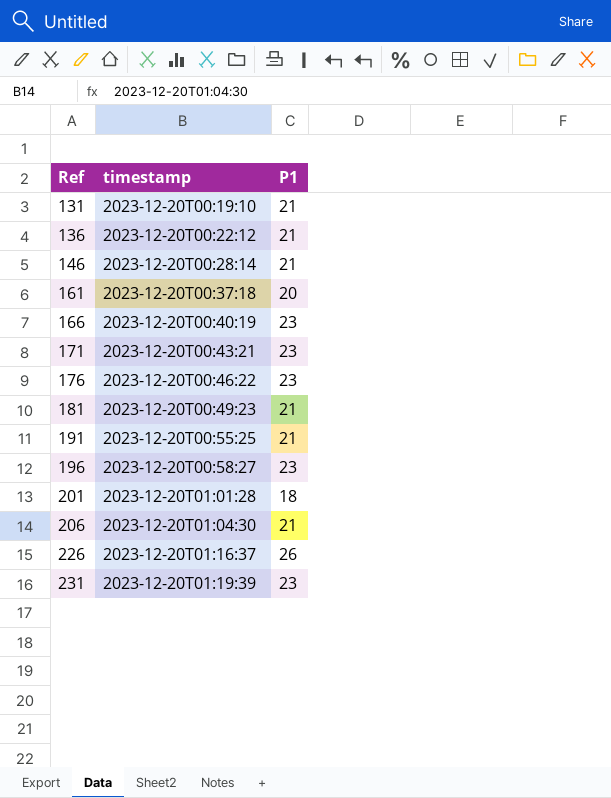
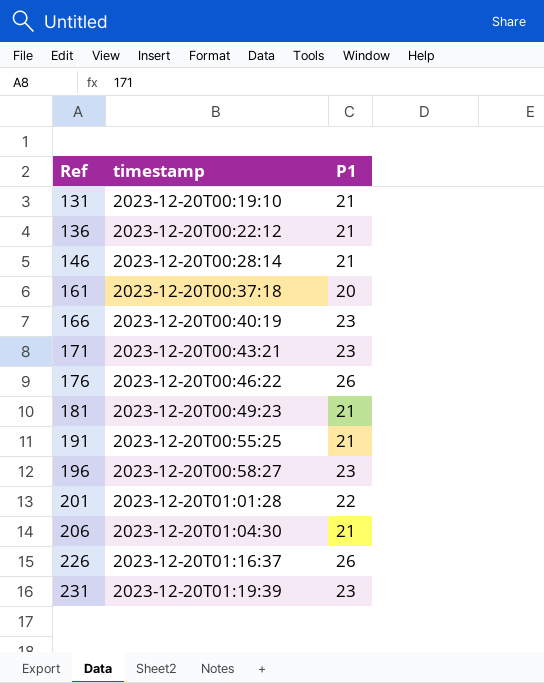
176 | P1: 23 -> 26
201 | P1: 18 -> 22

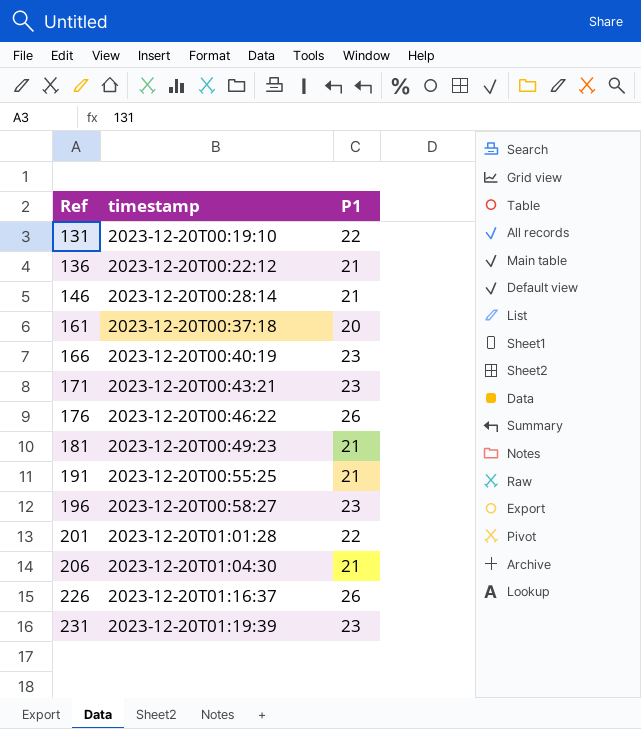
131 | P1: 21 -> 22

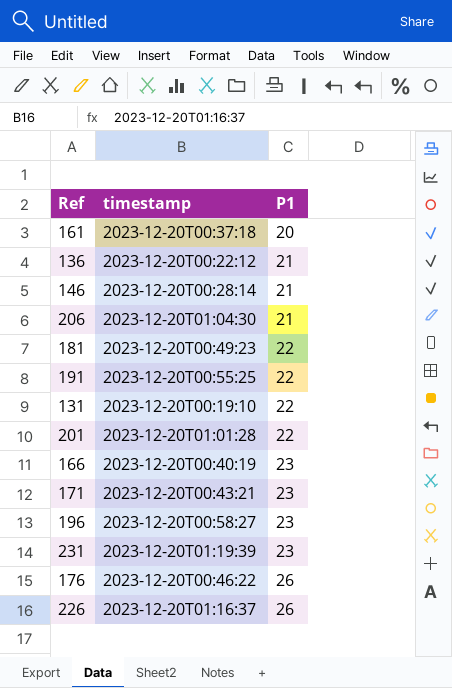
row order: Ref ascending -> P1 ascending
181 | P1: 21 -> 22
191 | P1: 21 -> 22

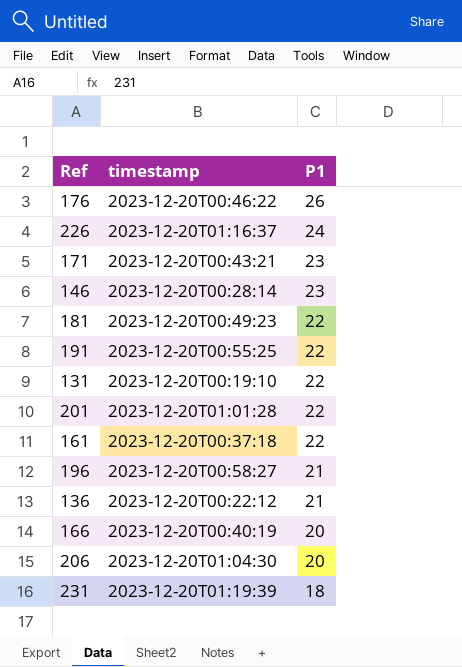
row order: P1 ascending -> P1 descending
226 | P1: 26 -> 24
146 | P1: 21 -> 23
161 | P1: 20 -> 22
196 | P1: 23 -> 21
166 | P1: 23 -> 20
206 | P1: 21 -> 20
231 | P1: 23 -> 18

